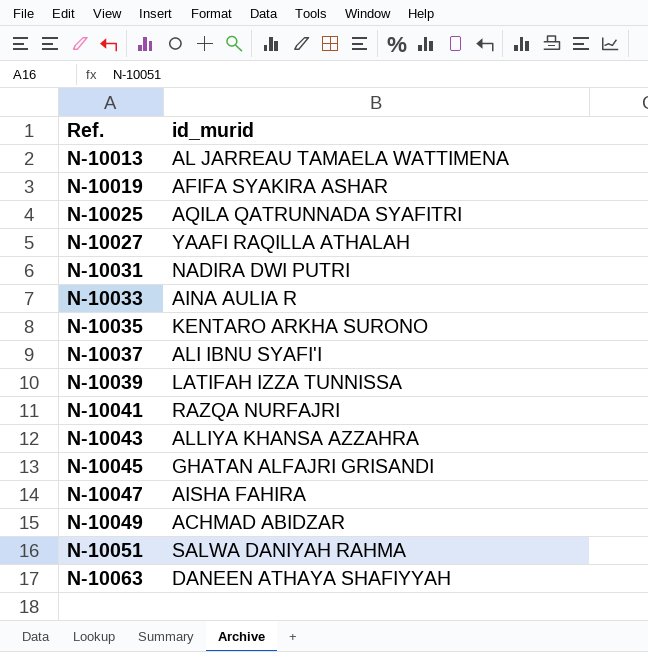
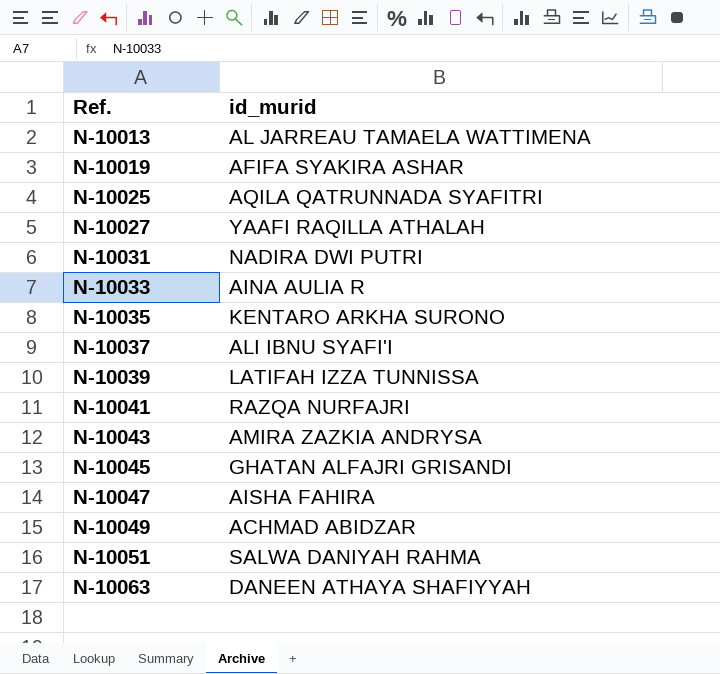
N-10043 | id_murid: ALLIYA KHANSA AZZAHRA -> AMIRA ZAZKIA ANDRYSA

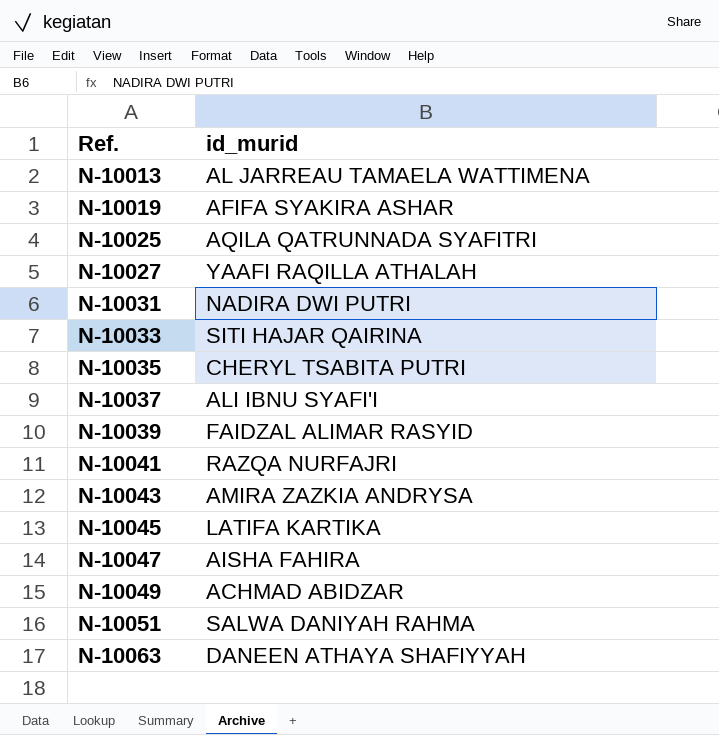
N-10033 | id_murid: AINA AULIA R -> SITI HAJAR QAIRINA
N-10035 | id_murid: KENTARO ARKHA SURONO -> CHERYL TSABITA PUTRI
N-10039 | id_murid: LATIFAH IZZA TUNNISSA -> FAIDZAL ALIMAR RASYID
N-10045 | id_murid: GHATAN ALFAJRI GRISANDI -> LATIFA KARTIKA

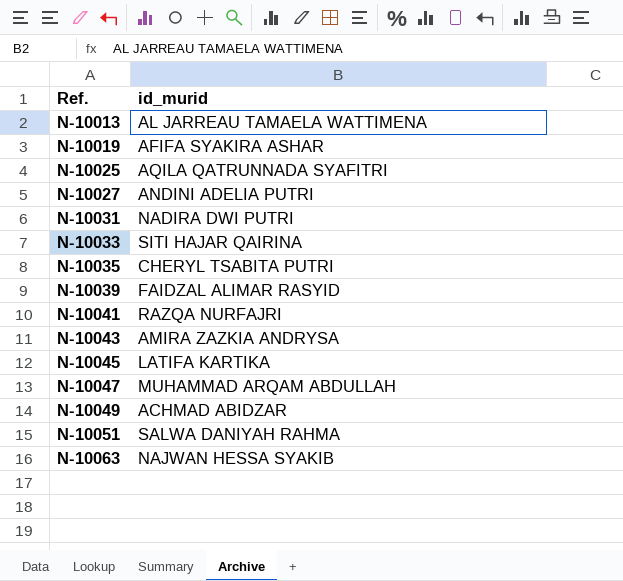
row N-10037: ALI IBNU SYAFI'I -> none
N-10027 | id_murid: YAAFI RAQILLA ATHALAH -> ANDINI ADELIA PUTRI
N-10047 | id_murid: AISHA FAHIRA -> MUHAMMAD ARQAM ABDULLAH
N-10063 | id_murid: DANEEN ATHAYA SHAFIYYAH -> NAJWAN HESSA SYAKIB

